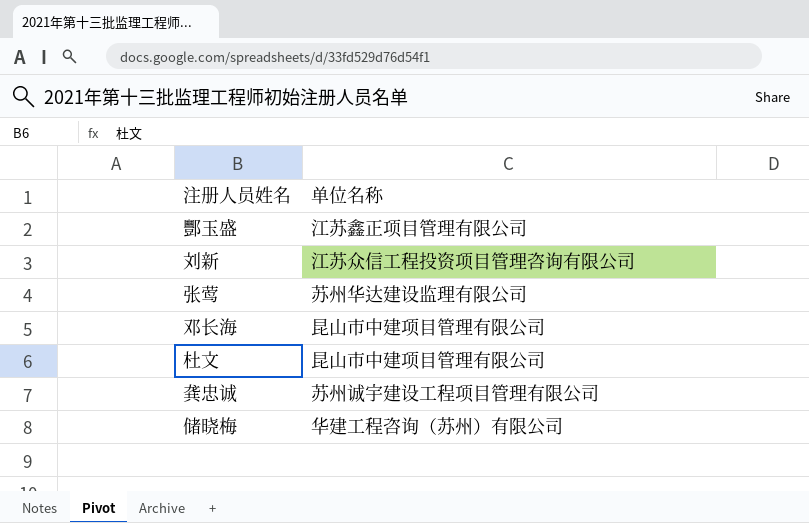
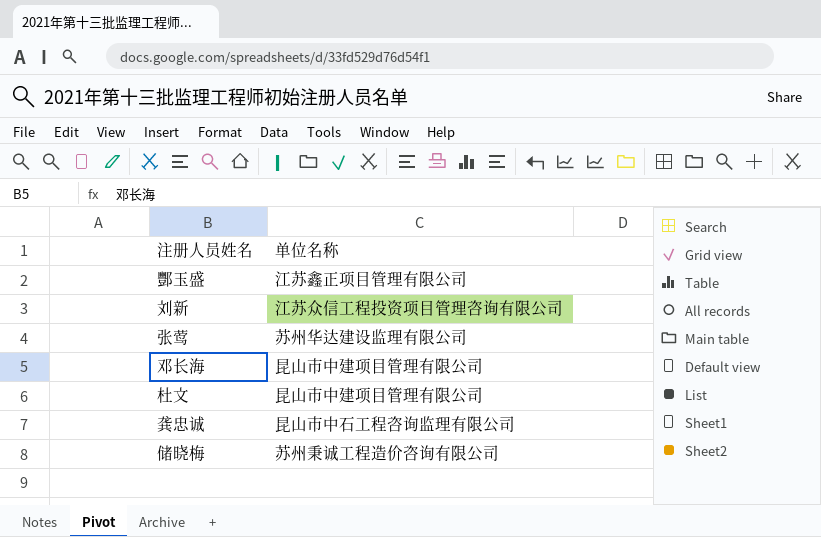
龚忠诚 | 单位名称: 苏州诚宇建设工程项目管理有限公司 -> 昆山市中石工程咨询监理有限公司
储晓梅 | 单位名称: 华建工程咨询（苏州）有限公司 -> 苏州秉诚工程造价咨询有限公司

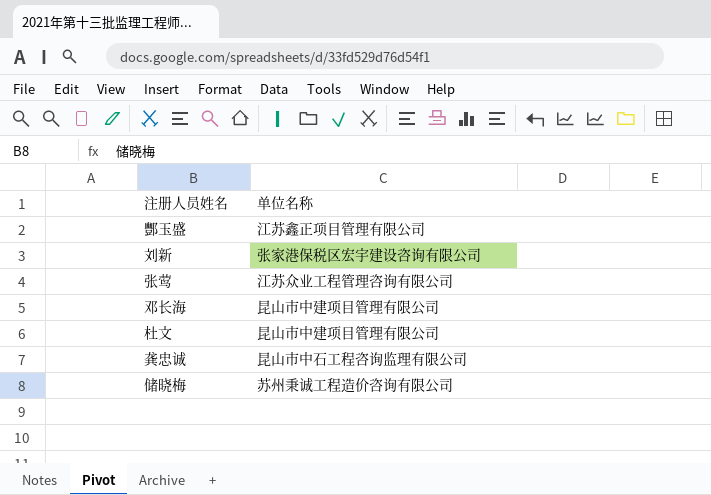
刘新 | 单位名称: 江苏众信工程投资项目管理咨询有限公司 -> 张家港保税区宏宇建设咨询有限公司
张莺 | 单位名称: 苏州华达建设监理有限公司 -> 江苏众业工程管理咨询有限公司

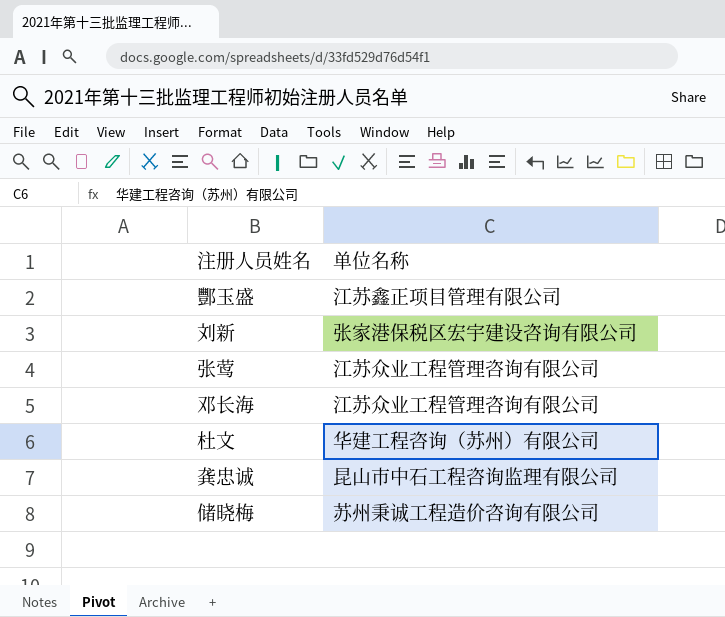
邓长海 | 单位名称: 昆山市中建项目管理有限公司 -> 江苏众业工程管理咨询有限公司
杜文 | 单位名称: 昆山市中建项目管理有限公司 -> 华建工程咨询（苏州）有限公司

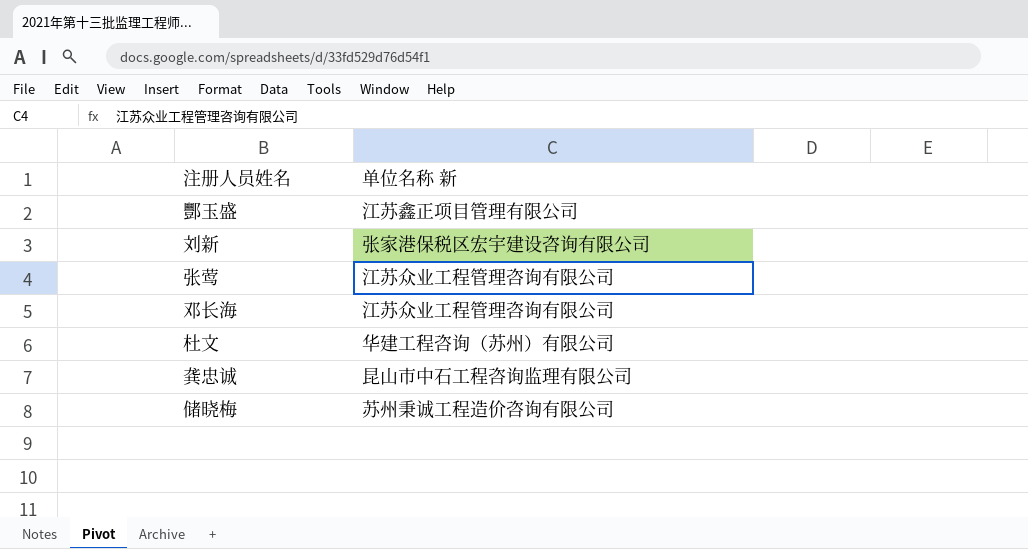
column name: 单位名称 -> 单位名称 新

